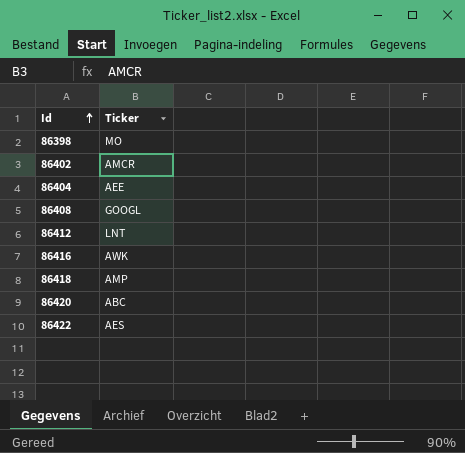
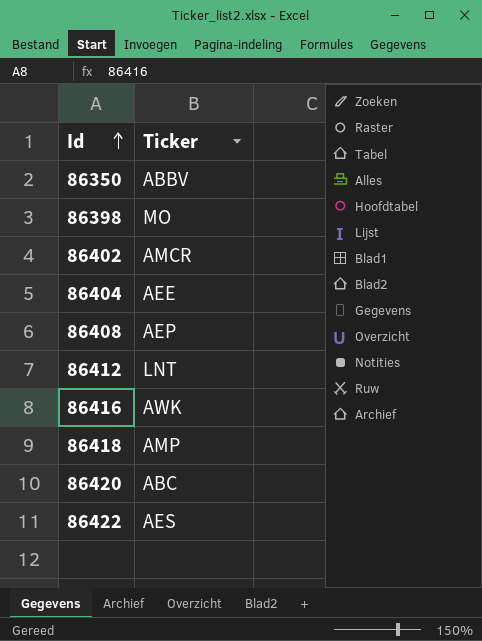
row 86350: none -> ABBV
86408 | Ticker: GOOGL -> AEP

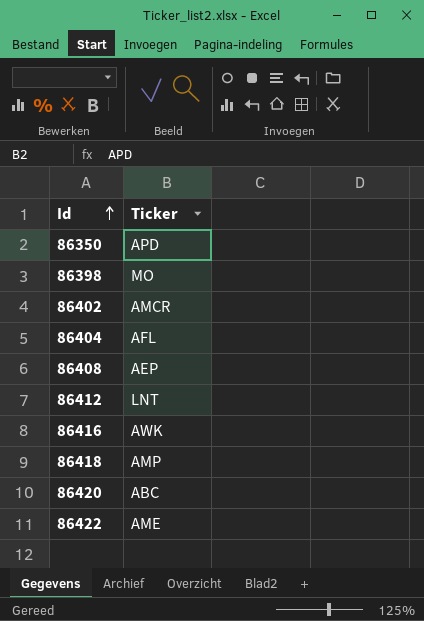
86350 | Ticker: ABBV -> APD
86404 | Ticker: AEE -> AFL
86422 | Ticker: AES -> AME

